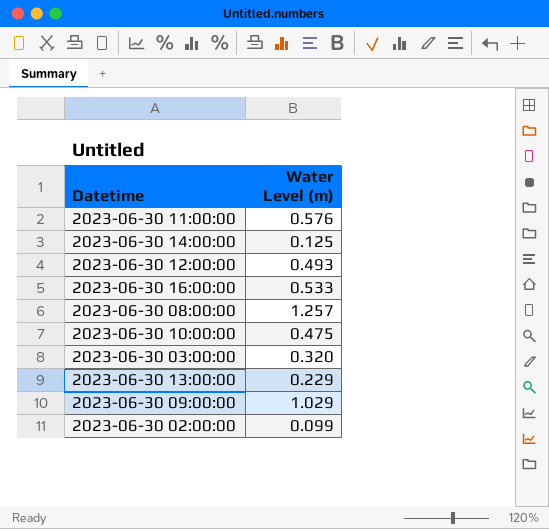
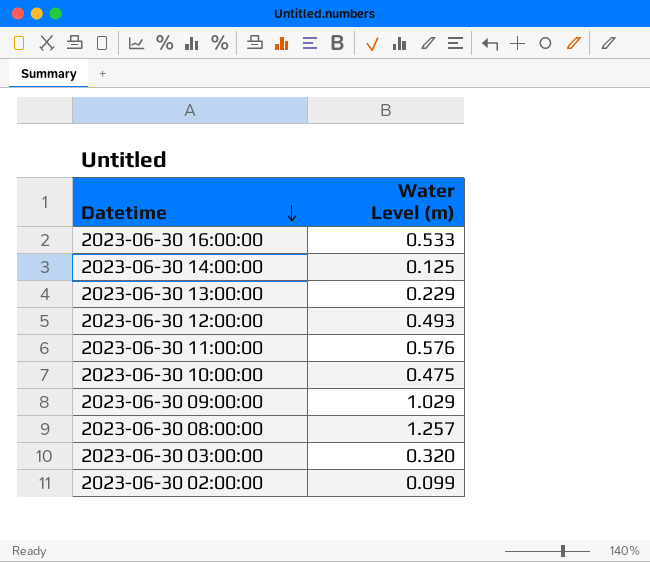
row order: none -> Datetime descending

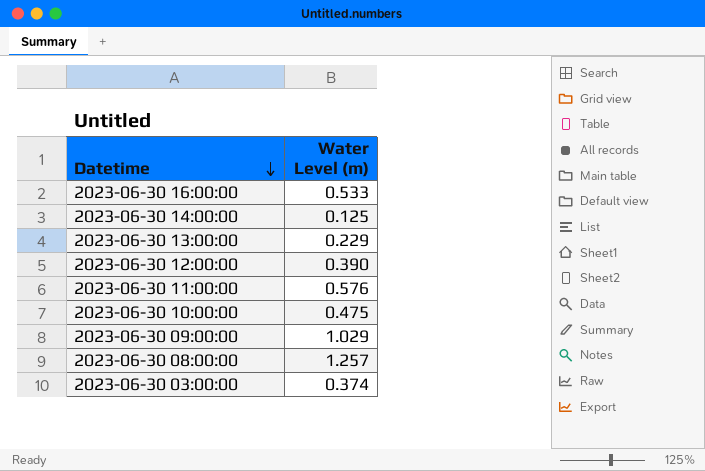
row 2023-06-30 02:00:00: 0.099 -> none
2023-06-30 12:00:00 | Water Level (m): 0.493 -> 0.390
2023-06-30 03:00:00 | Water Level (m): 0.320 -> 0.374

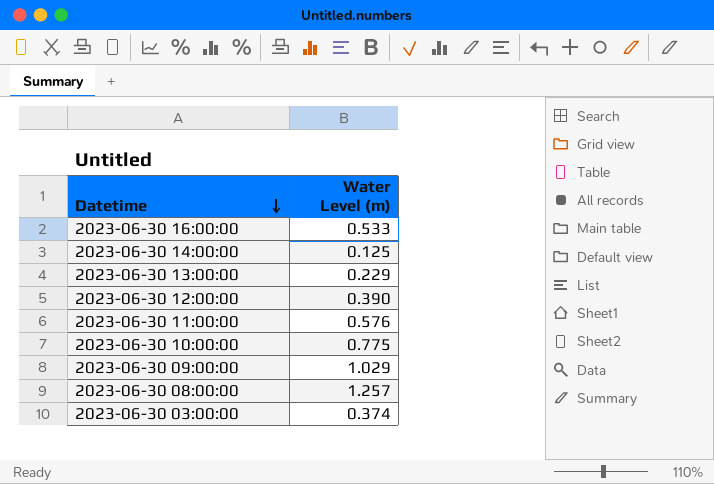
2023-06-30 10:00:00 | Water Level (m): 0.475 -> 0.775

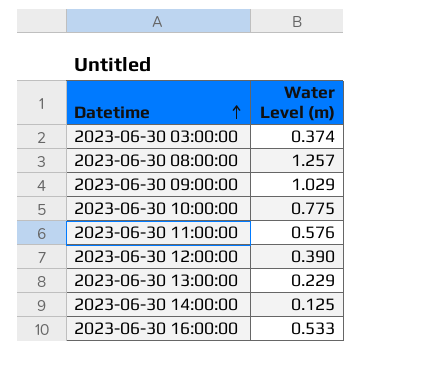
row order: Datetime descending -> Datetime ascending

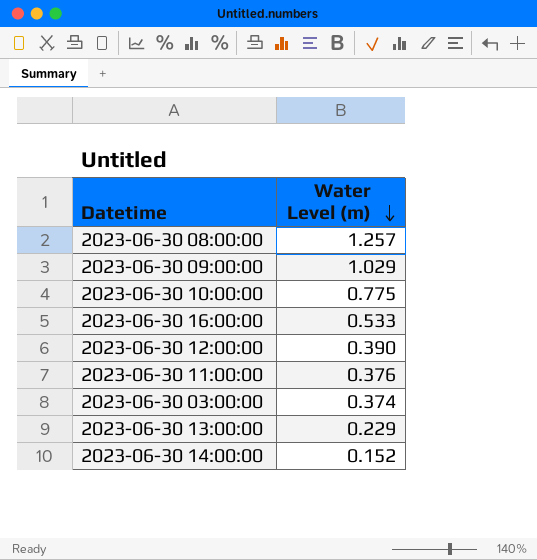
row order: Datetime ascending -> Water Level (m) descending
2023-06-30 11:00:00 | Water Level (m): 0.576 -> 0.376
2023-06-30 14:00:00 | Water Level (m): 0.125 -> 0.152

